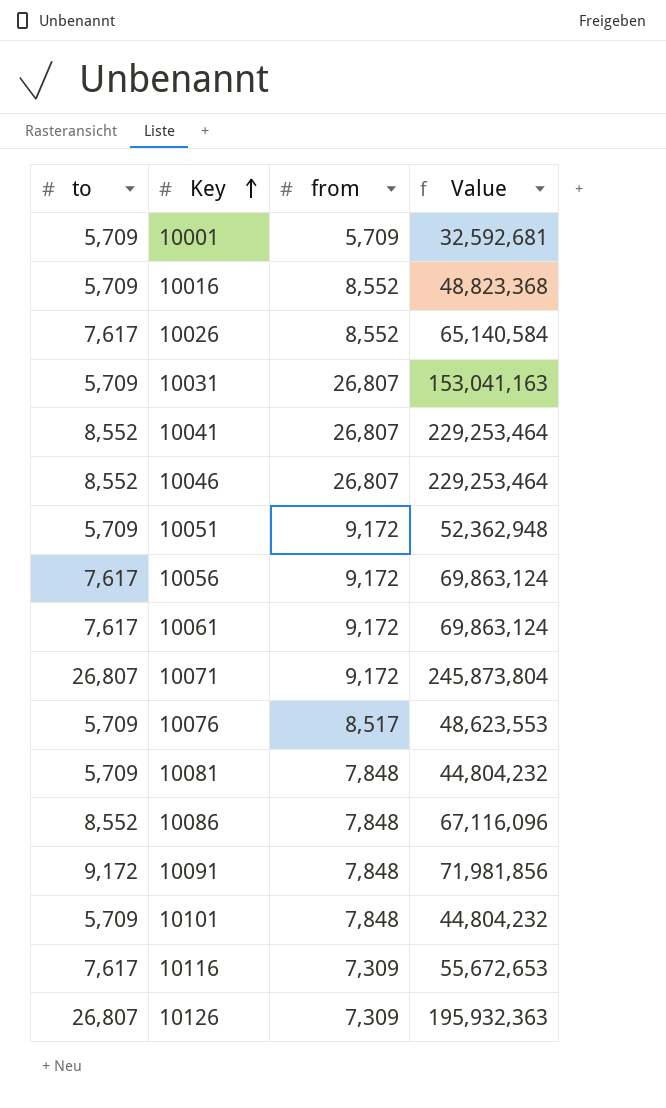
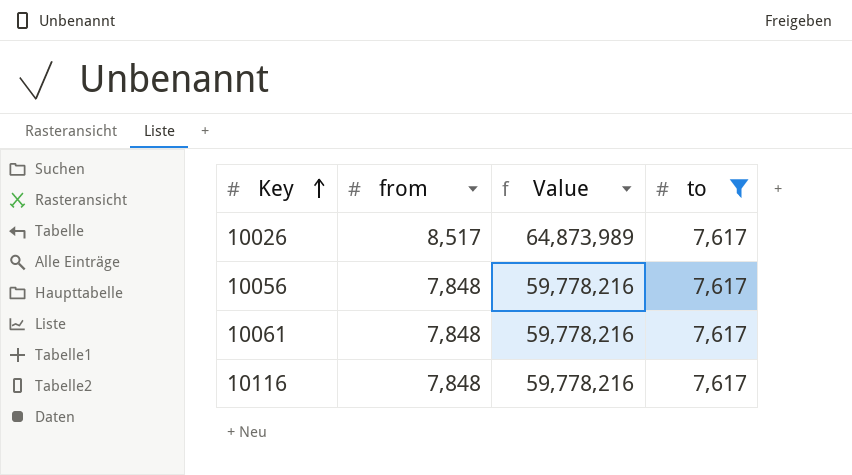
filter: none -> to = 7,617
column to | position: 1 -> 4
10026 | from: 8,552 -> 8,517
10026 | Value: 65,140,584 -> 64,873,989
10056 | from: 9,172 -> 7,848
10056 | Value: 69,863,124 -> 59,778,216
10061 | from: 9,172 -> 7,848
10061 | Value: 69,863,124 -> 59,778,216
10116 | from: 7,309 -> 7,848
10116 | Value: 55,672,653 -> 59,778,216

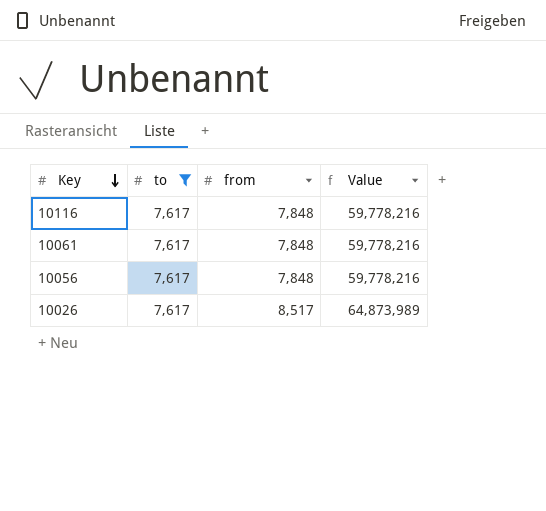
row order: Key ascending -> Key descending
column to | position: 4 -> 2

